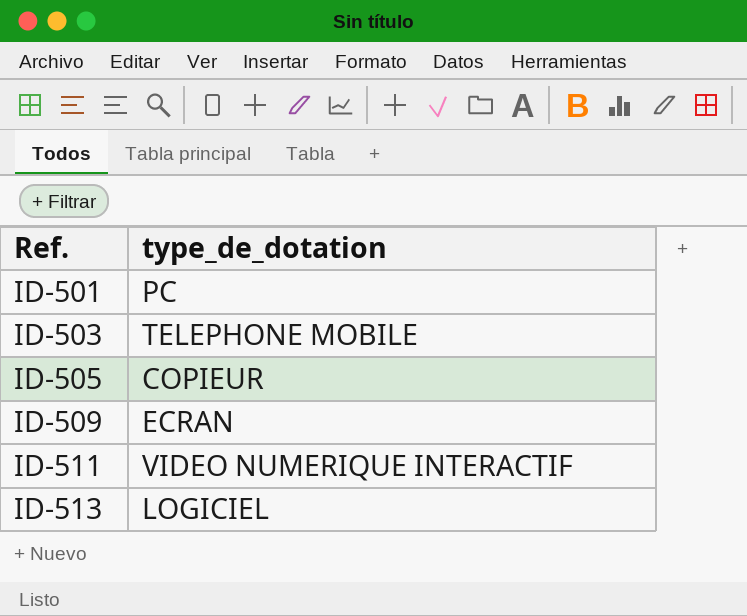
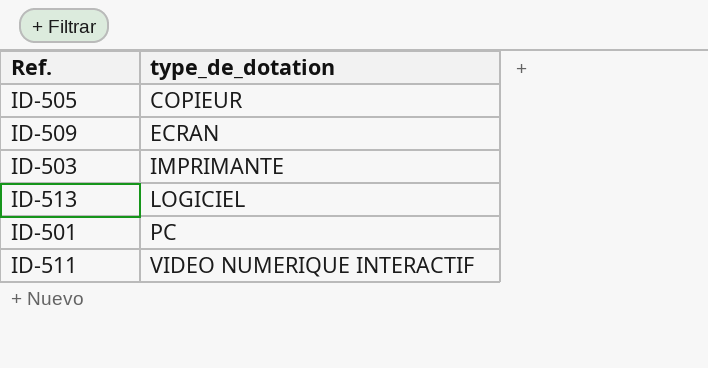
row order: Ref. ascending -> type_de_dotation ascending
ID-503 | type_de_dotation: TELEPHONE MOBILE -> IMPRIMANTE

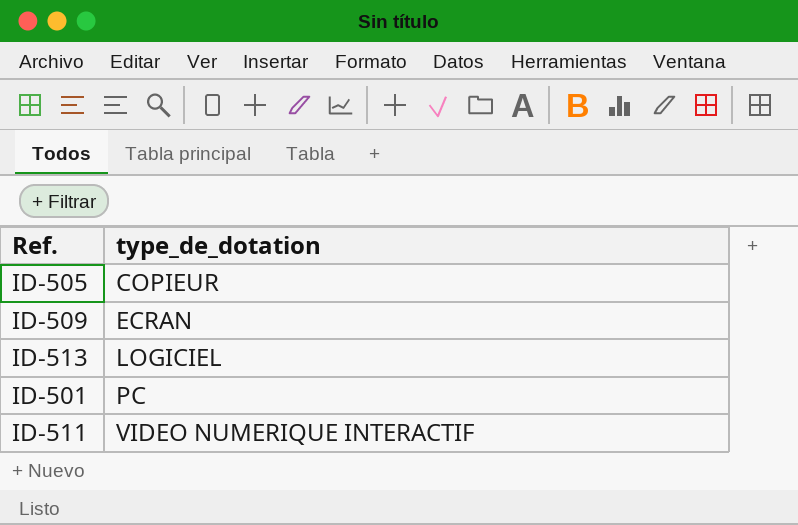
row ID-503: IMPRIMANTE -> none

